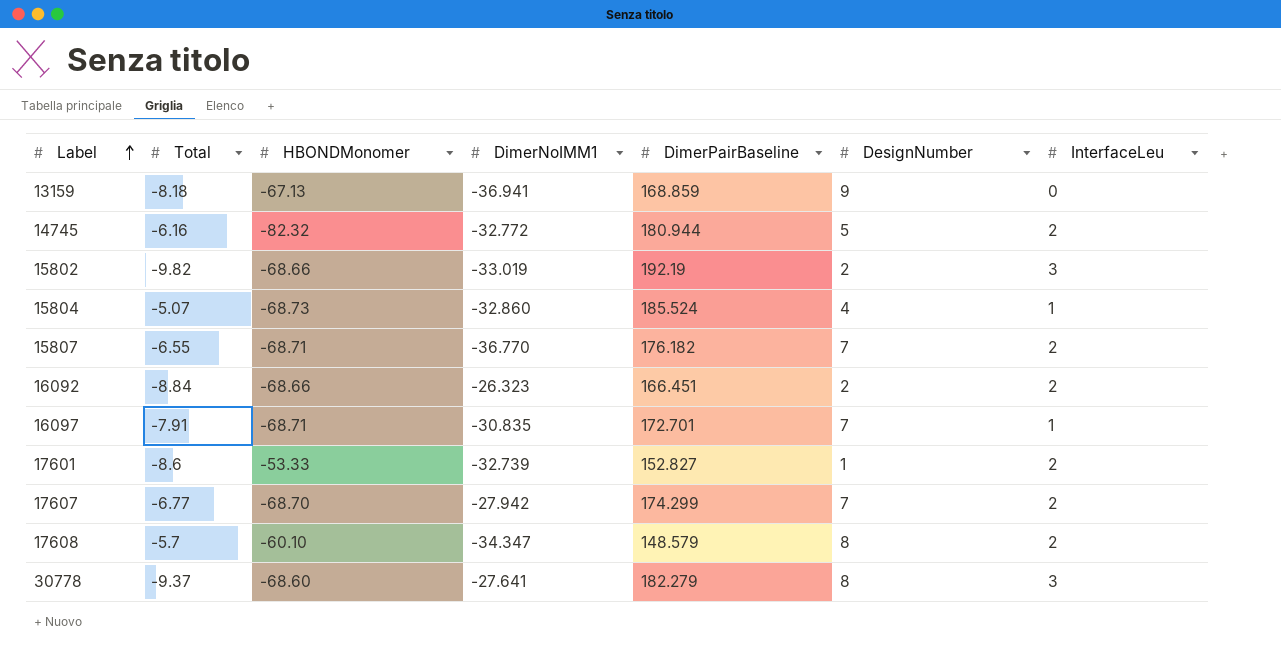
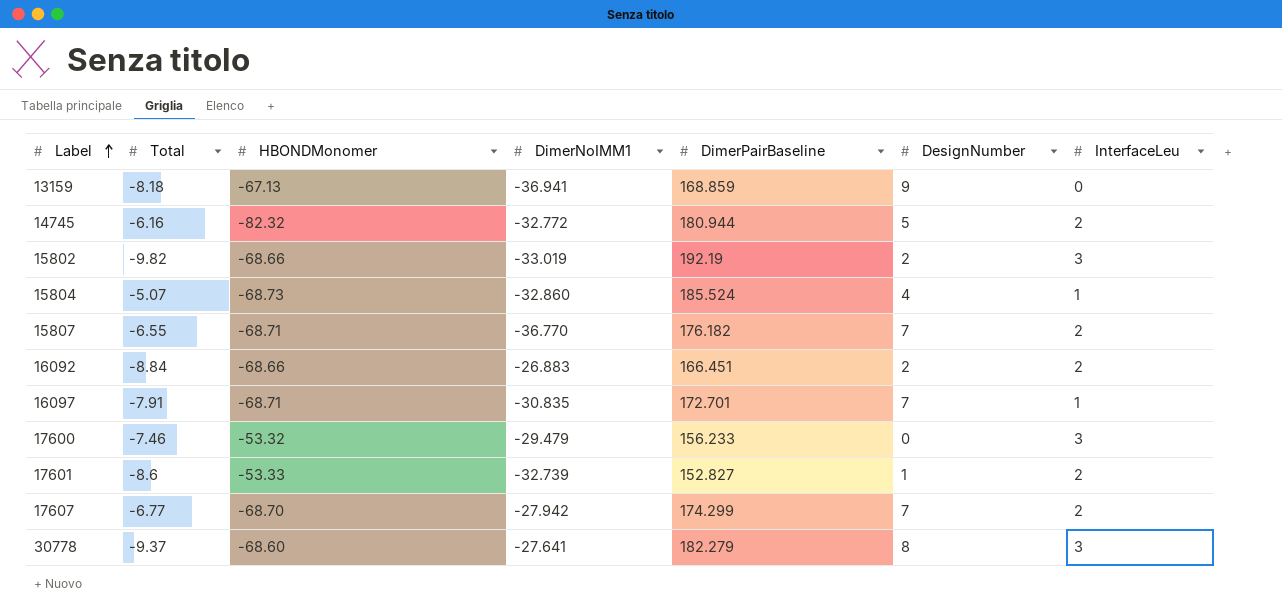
row 17608: -5.7 | -60.10 | -34.347 | 148.579 | 8 | 2 -> none
16092 | DimerNoIMM1: -26.323 -> -26.883
row 17600: none -> -7.46 | -53.32 | -29.479 | 156.233 | 0 | 3

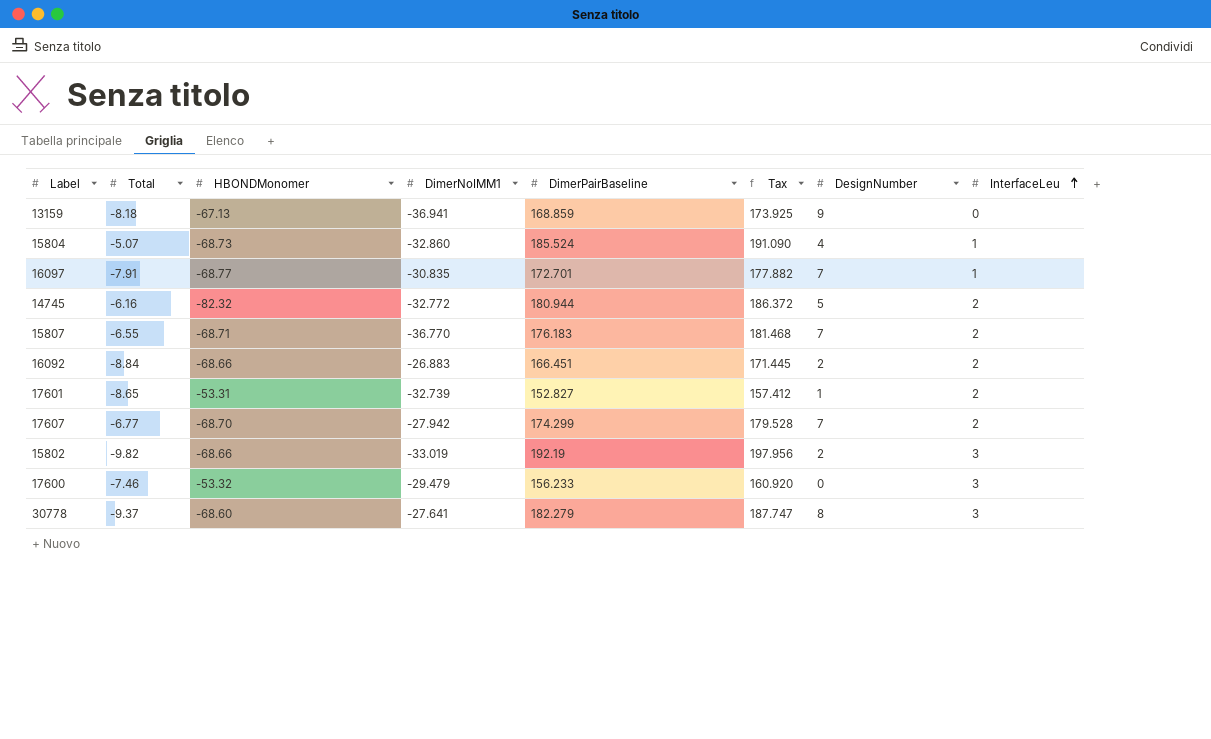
row order: Label ascending -> InterfaceLeu ascending
column Tax | formula: none -> [DimerPairBaseline] * 1.03
16097 | HBONDMonomer: -68.71 -> -68.77
15807 | DimerPairBaseline: 176.182 -> 176.183
17601 | Total: -8.6 -> -8.65
17601 | HBONDMonomer: -53.33 -> -53.31

